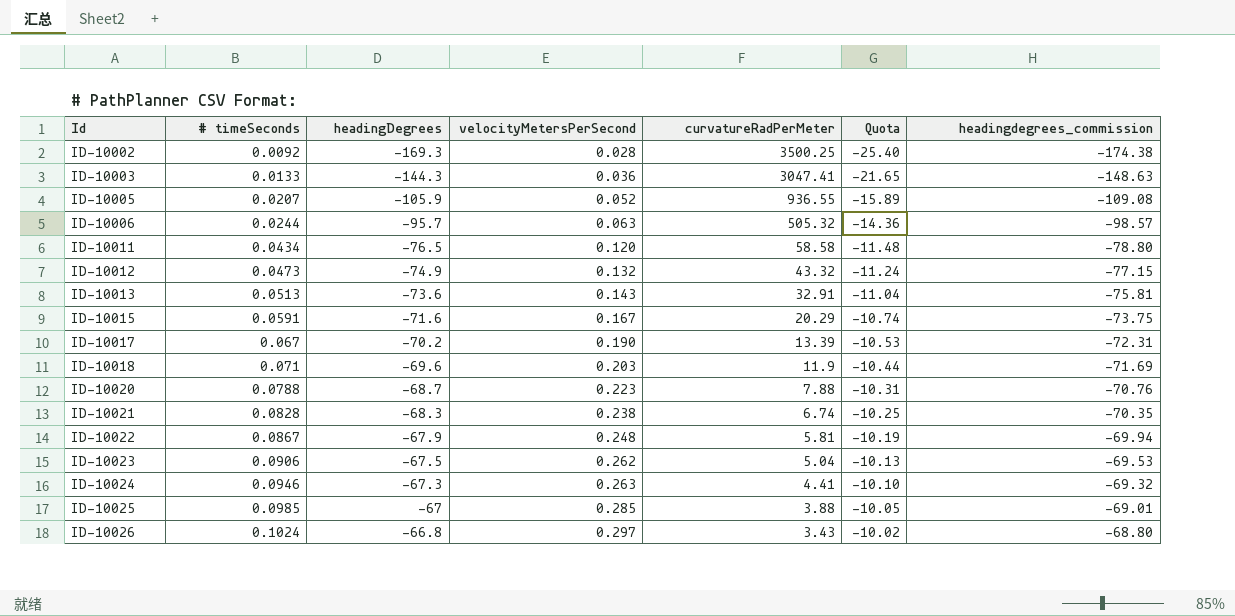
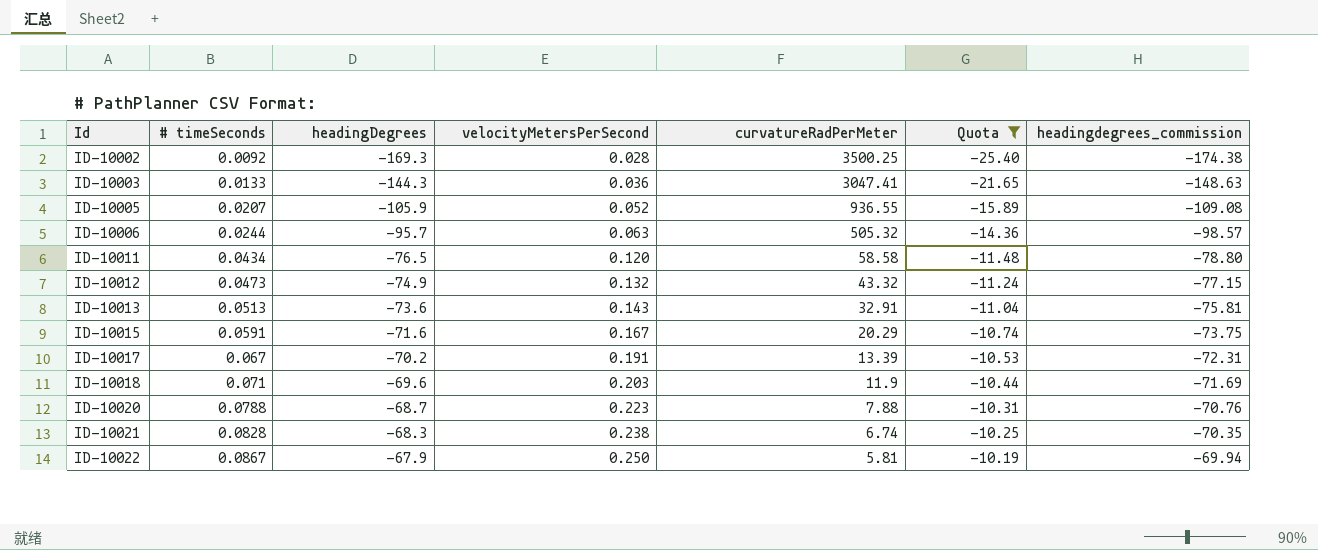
filter: none -> Quota <= -10.19
ID-10017 | velocityMetersPerSecond: 0.190 -> 0.191
ID-10022 | velocityMetersPerSecond: 0.248 -> 0.250

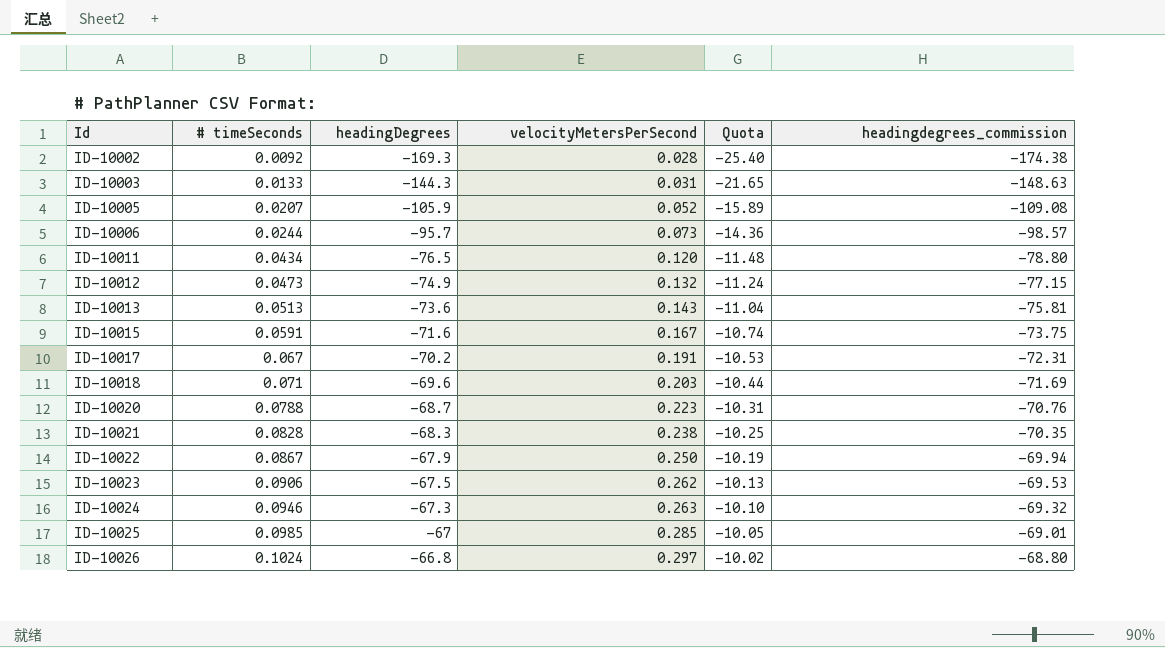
filter: Quota <= -10.19 -> none
column curvatureRadPerMeter | position: 5 -> none
ID-10003 | velocityMetersPerSecond: 0.036 -> 0.031
ID-10006 | velocityMetersPerSecond: 0.063 -> 0.073

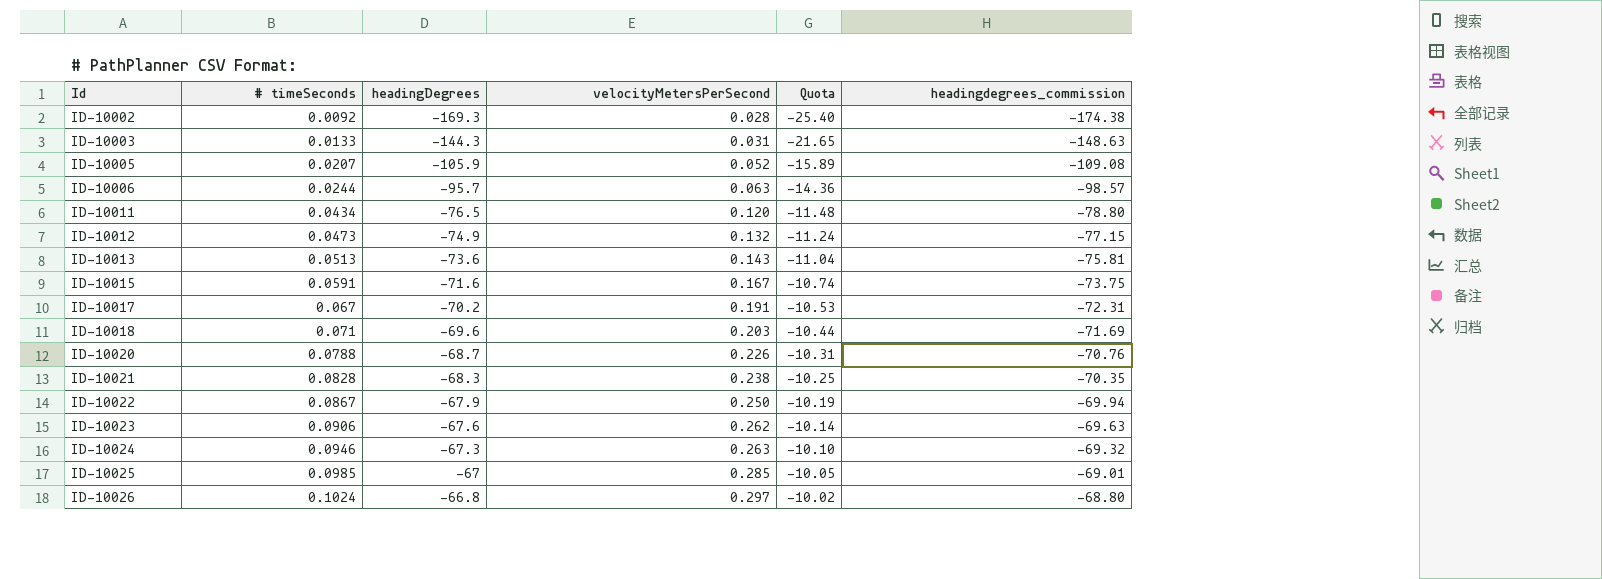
ID-10006 | velocityMetersPerSecond: 0.073 -> 0.063
ID-10020 | velocityMetersPerSecond: 0.223 -> 0.226
ID-10023 | headingDegrees: -67.5 -> -67.6
ID-10023 | Quota: -10.13 -> -10.14
ID-10023 | headingdegrees_commission: -69.53 -> -69.63

